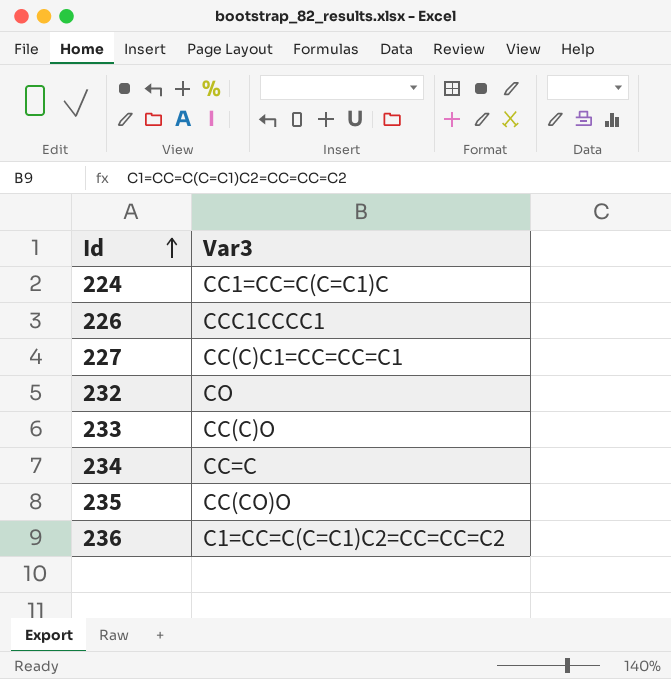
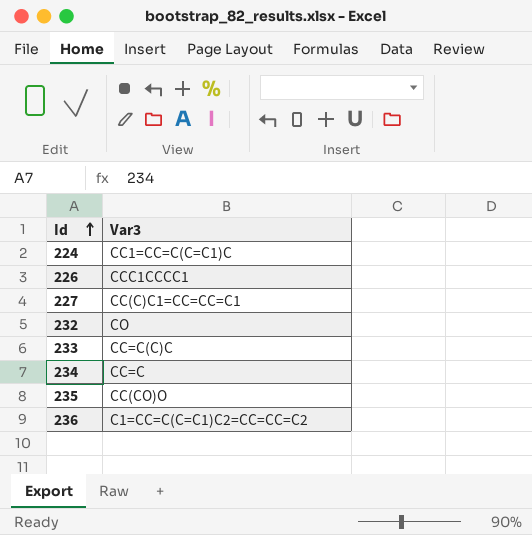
233 | Var3: CC(C)O -> CC=C(C)C

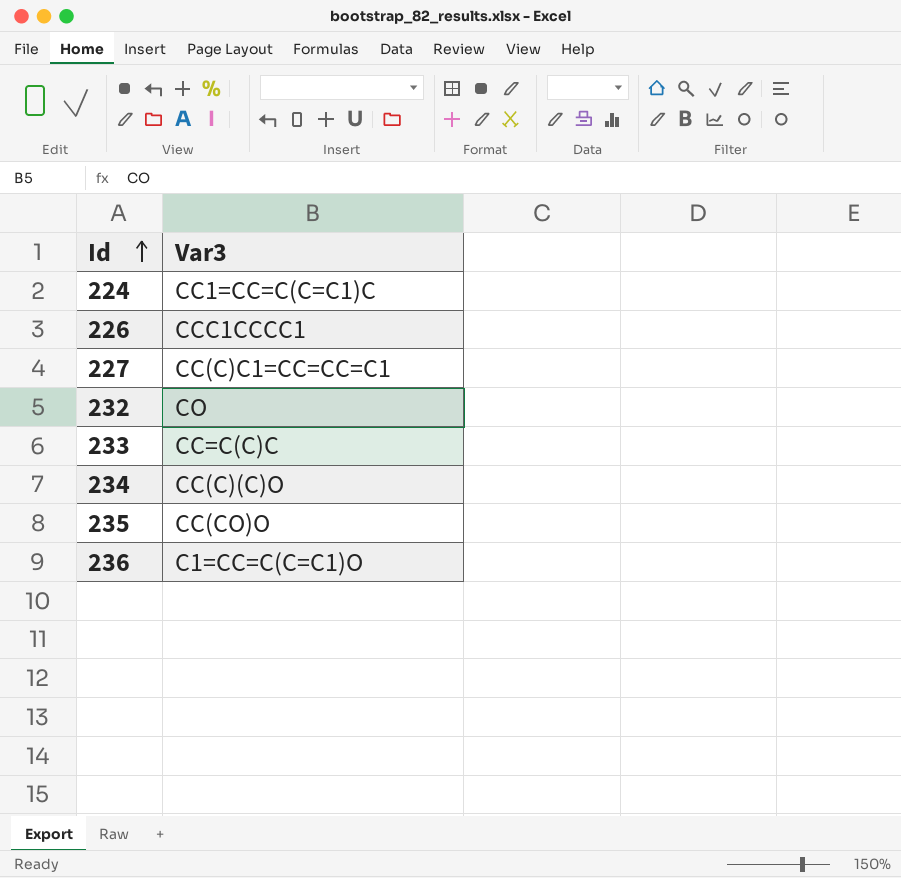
234 | Var3: CC=C -> CC(C)(C)O
236 | Var3: C1=CC=C(C=C1)C2=CC=CC=C2 -> C1=CC=C(C=C1)O

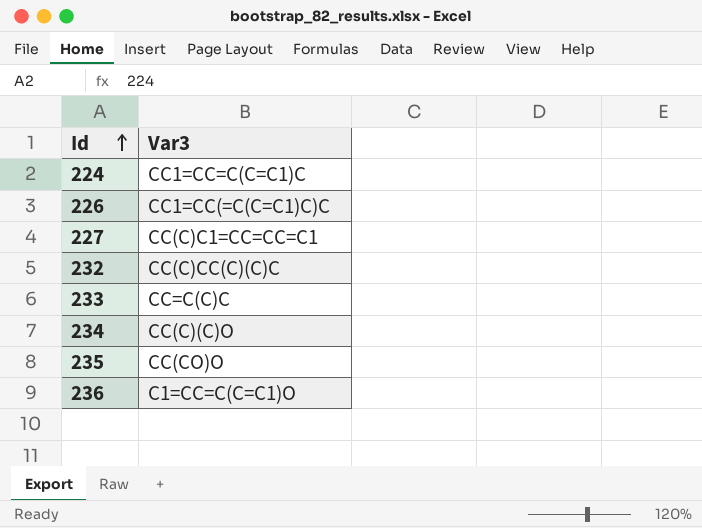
226 | Var3: CCC1CCCC1 -> CC1=CC(=C(C=C1)C)C
232 | Var3: CO -> CC(C)CC(C)(C)C

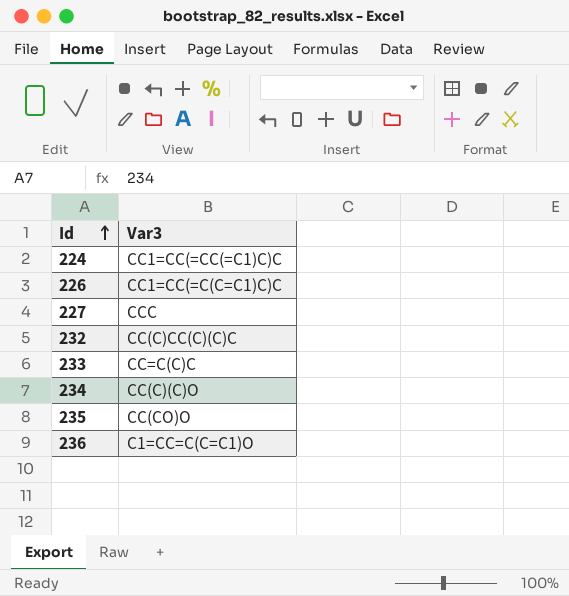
224 | Var3: CC1=CC=C(C=C1)C -> CC1=CC(=CC(=C1)C)C
227 | Var3: CC(C)C1=CC=CC=C1 -> CCC

